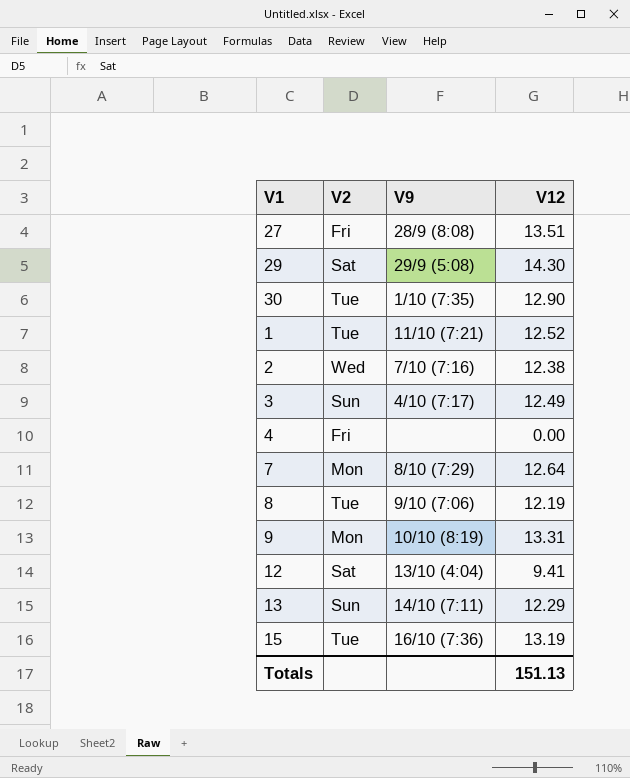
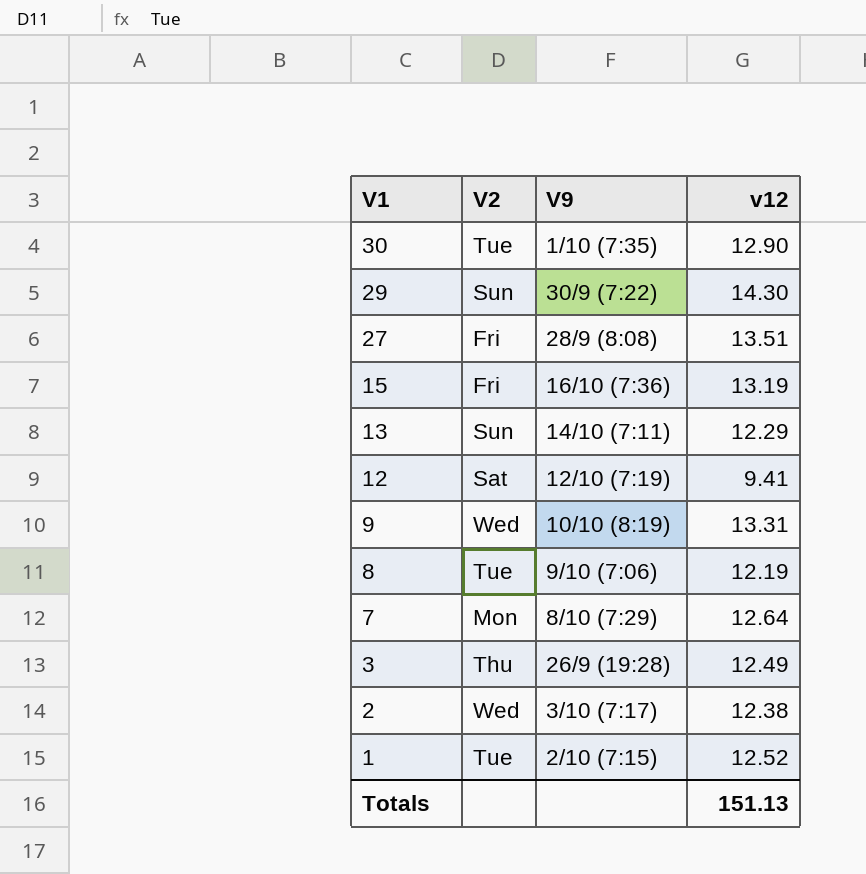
row order: none -> V1 descending
column name: V12 -> v12
row 4: Fri | none | 0.00 -> none
29 | V2: Sat -> Sun
29 | V9: 29/9 (5:08) -> 30/9 (7:22)
15 | V2: Tue -> Fri
12 | V9: 13/10 (4:04) -> 12/10 (7:19)
9 | V2: Mon -> Wed
3 | V2: Sun -> Thu
3 | V9: 4/10 (7:17) -> 26/9 (19:28)
2 | V9: 7/10 (7:16) -> 3/10 (7:17)
1 | V9: 11/10 (7:21) -> 2/10 (7:15)

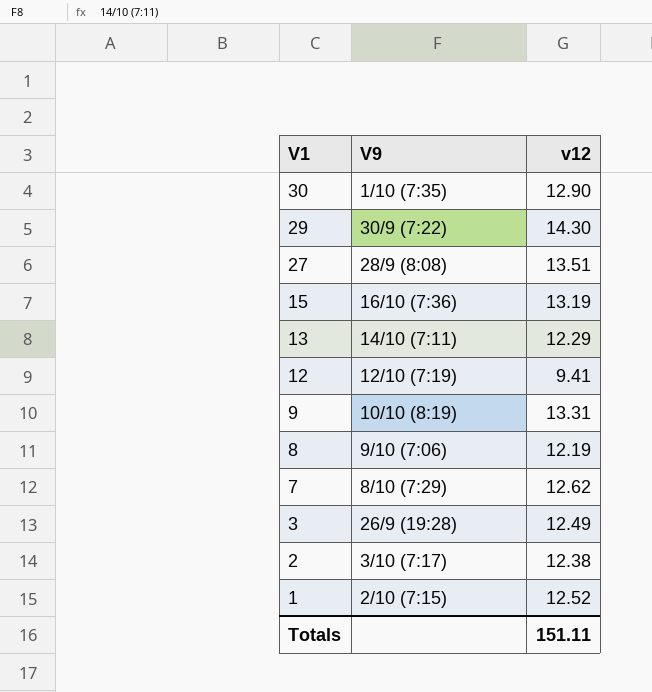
column V2 | position: 2 -> none
7 | v12: 12.64 -> 12.62
Totals | v12: 151.13 -> 151.11

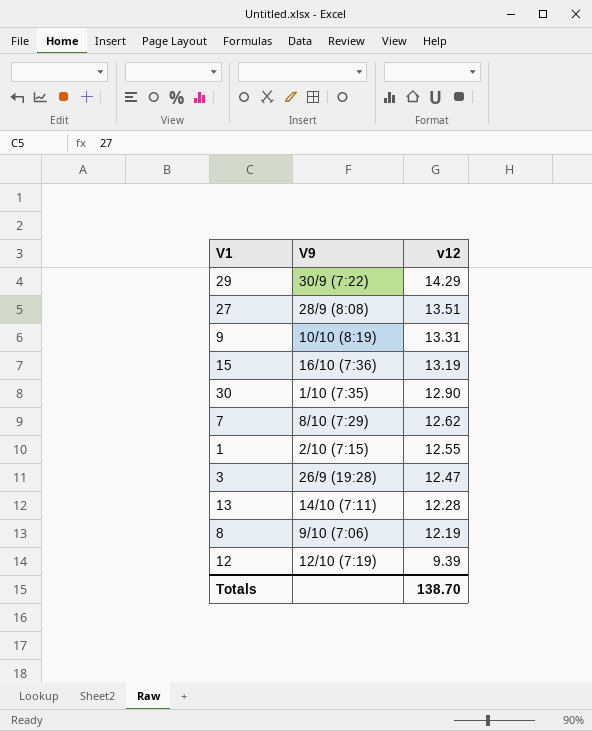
row order: V1 descending -> v12 descending
row 2: 3/10 (7:17) | 12.38 -> none
29 | v12: 14.30 -> 14.29
1 | v12: 12.52 -> 12.55
3 | v12: 12.49 -> 12.47
13 | v12: 12.29 -> 12.28
12 | v12: 9.41 -> 9.39
Totals | v12: 151.11 -> 138.70

